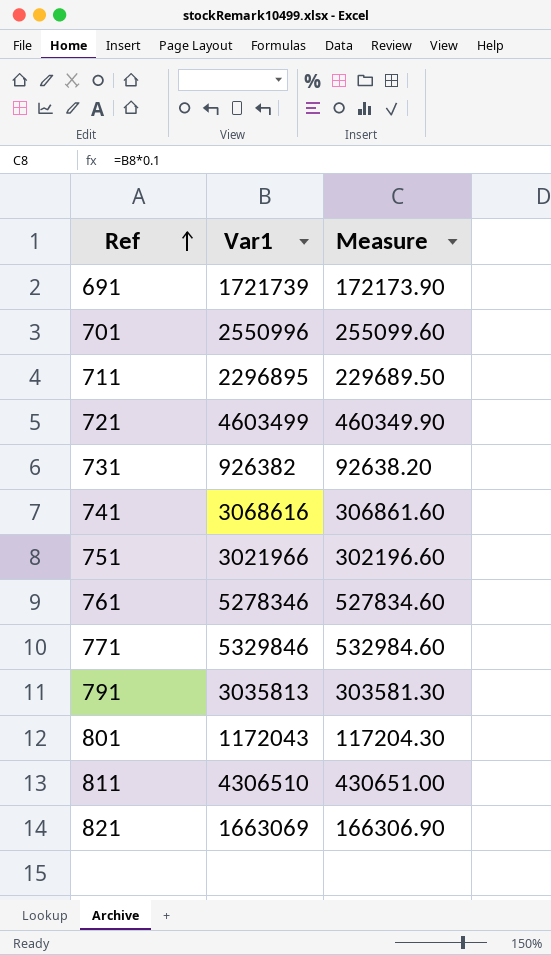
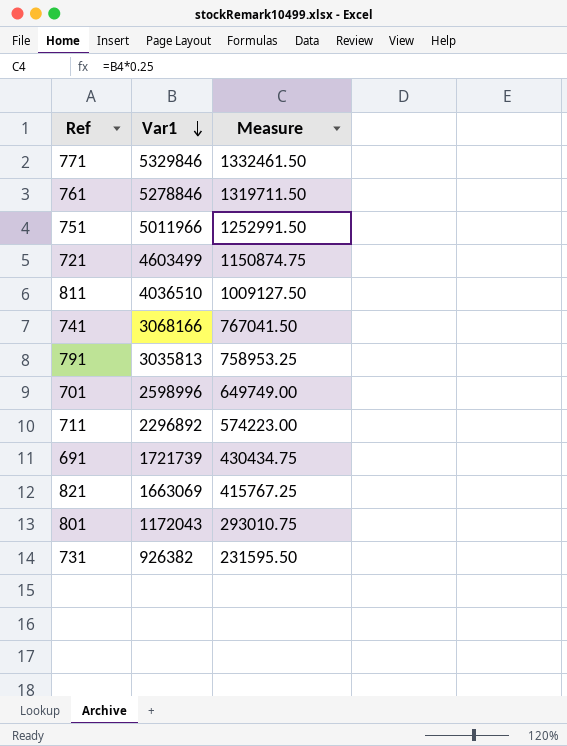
row order: Ref ascending -> Var1 descending
column Measure | formula: [Var1] * 0.1 -> [Var1] * 0.25
761 | Var1: 5278346 -> 5278846
751 | Var1: 3021966 -> 5011966
811 | Var1: 4306510 -> 4036510
741 | Var1: 3068616 -> 3068166
701 | Var1: 2550996 -> 2598996
711 | Var1: 2296895 -> 2296892

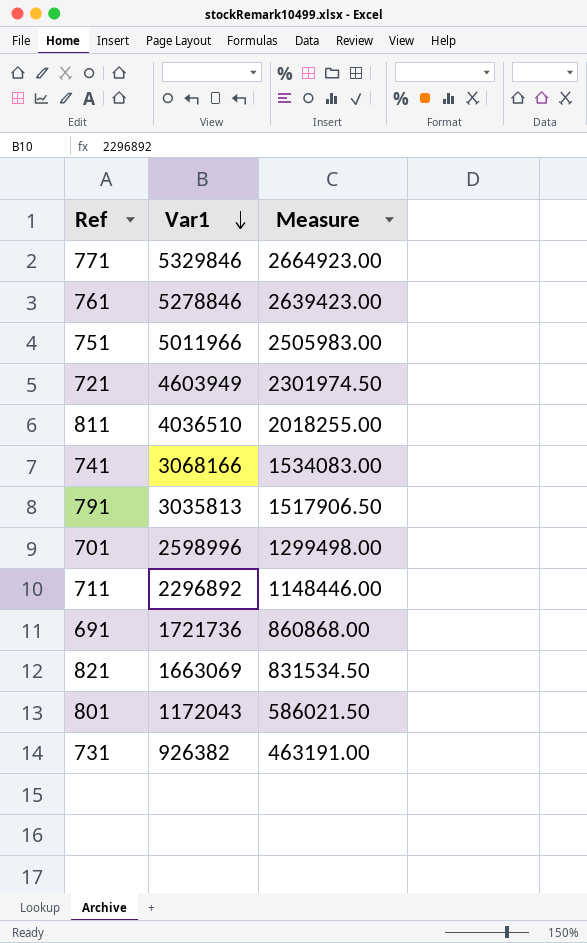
column Measure | formula: [Var1] * 0.25 -> [Var1] * 0.5
721 | Var1: 4603499 -> 4603949
691 | Var1: 1721739 -> 1721736

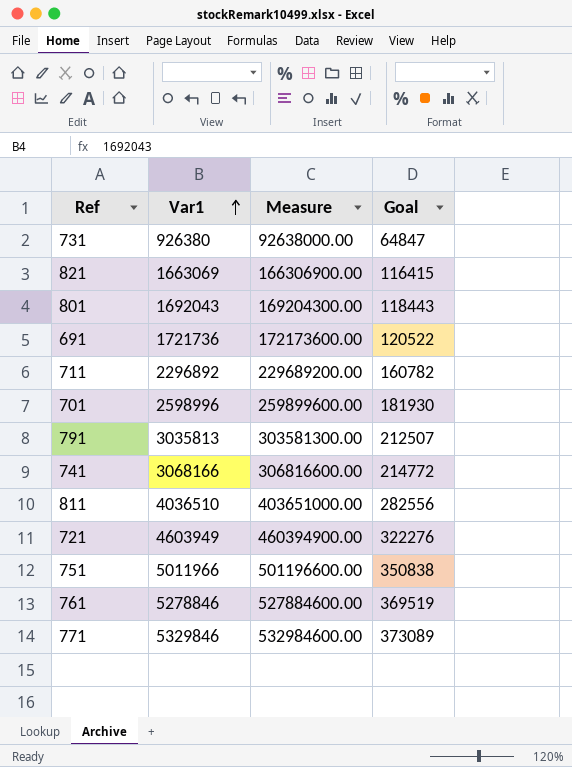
row order: Var1 descending -> Var1 ascending
column Measure | formula: [Var1] * 0.5 -> [Var1] * 100
column Goal | formula: none -> [Var1] * 0.07
731 | Var1: 926382 -> 926380
801 | Var1: 1172043 -> 1692043

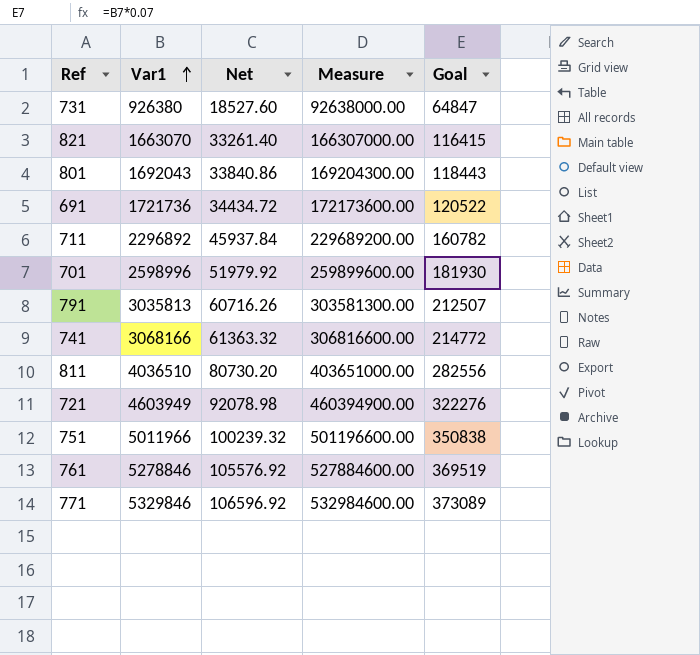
column Net | formula: none -> [Var1] * 0.02
821 | Var1: 1663069 -> 1663070
821 | Measure: 166306900.00 -> 166307000.00

